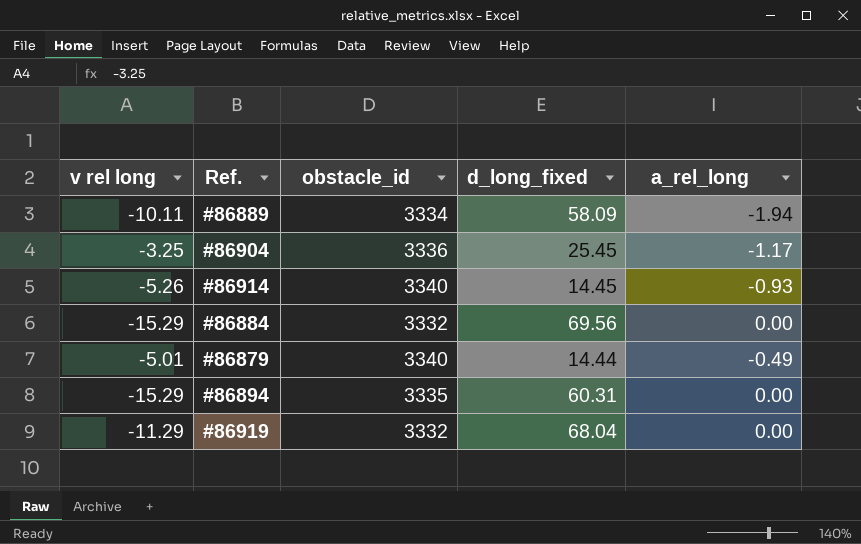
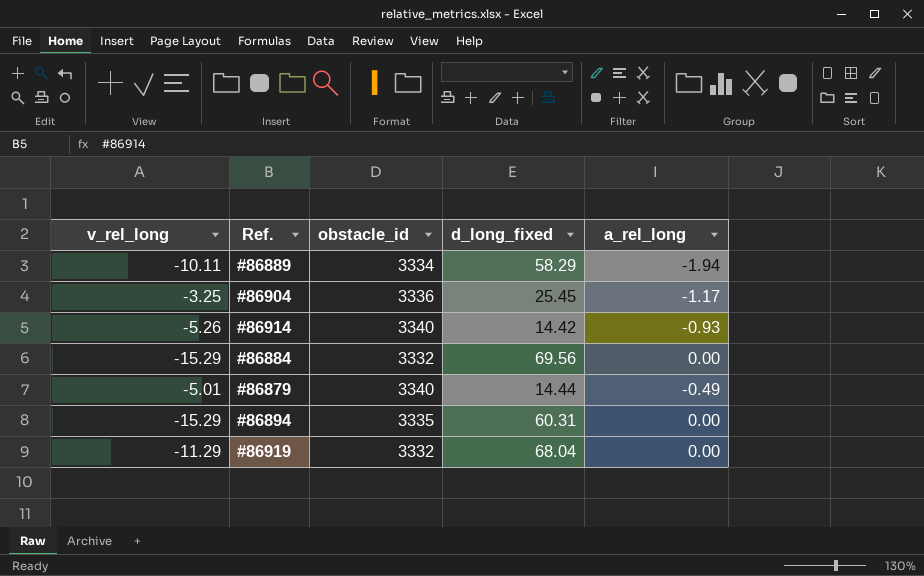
column name: v rel long -> v_rel_long
#86889 | d_long_fixed: 58.09 -> 58.29
#86914 | d_long_fixed: 14.45 -> 14.42

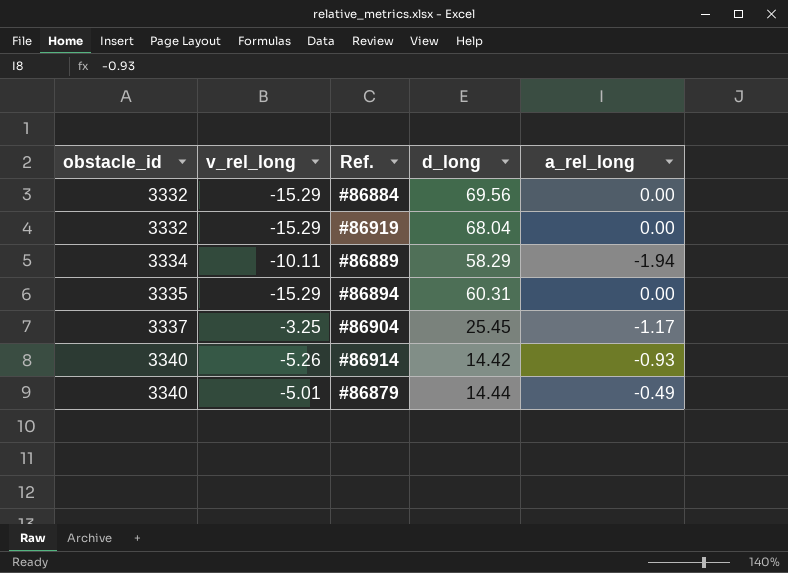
row order: none -> obstacle_id ascending
column obstacle_id | position: 3 -> 1
column name: d_long_fixed -> d_long
#86919 | v_rel_long: -11.29 -> -15.29
#86904 | obstacle_id: 3336 -> 3337

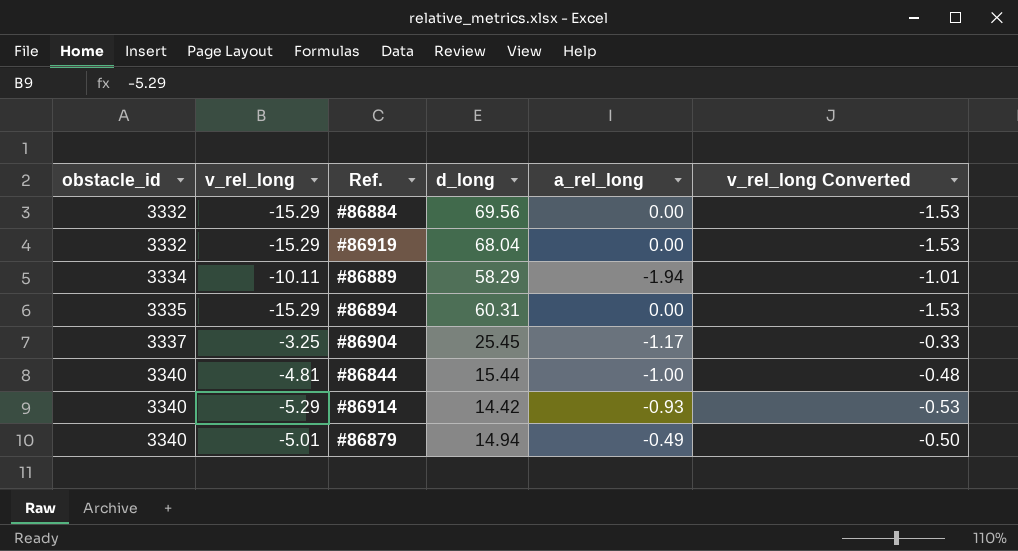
column v_rel_long Converted | formula: none -> [v_rel_long] * 0.1
row #86844: none -> 3340 | -4.81 | 15.44 | -1.00 | -0.48
#86914 | v_rel_long: -5.26 -> -5.29
#86879 | d_long: 14.44 -> 14.94

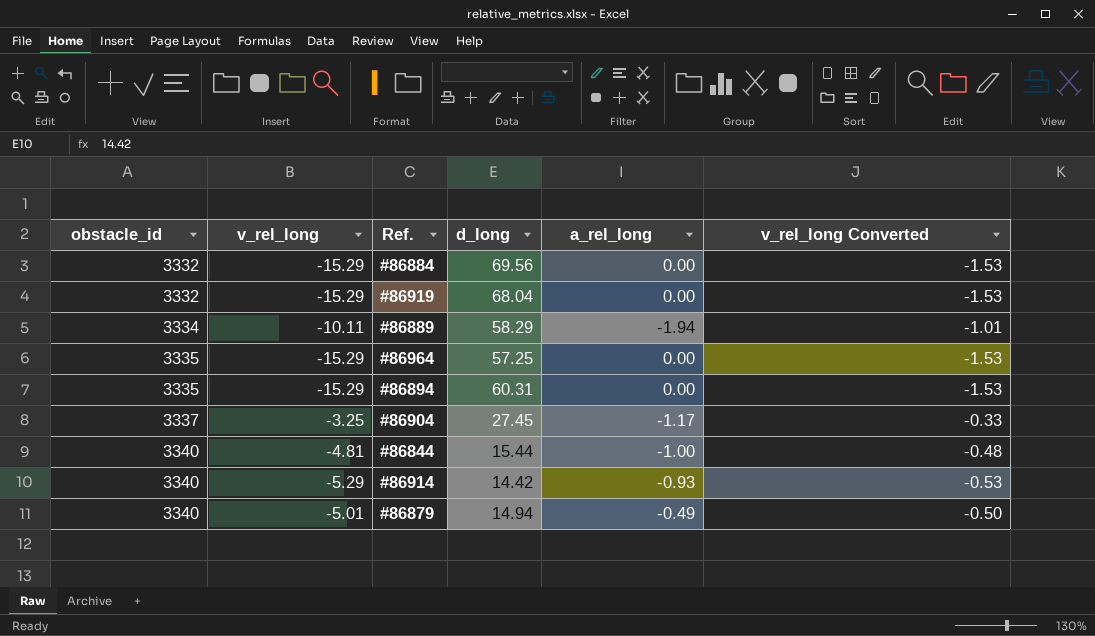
row #86964: none -> 3335 | -15.29 | 57.25 | 0.00 | -1.53
#86904 | d_long: 25.45 -> 27.45

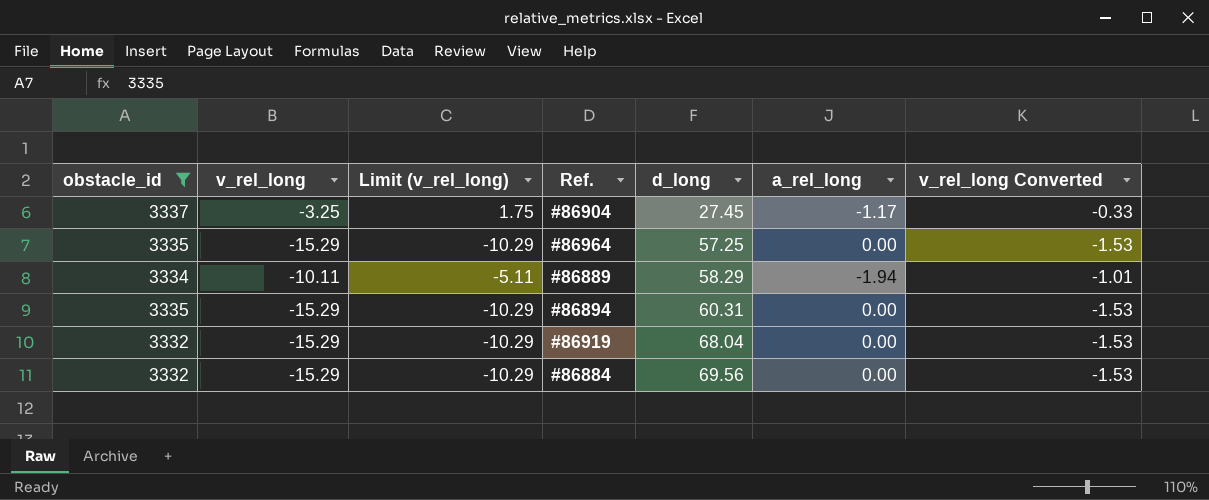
filter: none -> obstacle_id != 3340
row order: obstacle_id ascending -> d_long ascending
column Limit (v_rel_long) | formula: none -> [v_rel_long] + 5

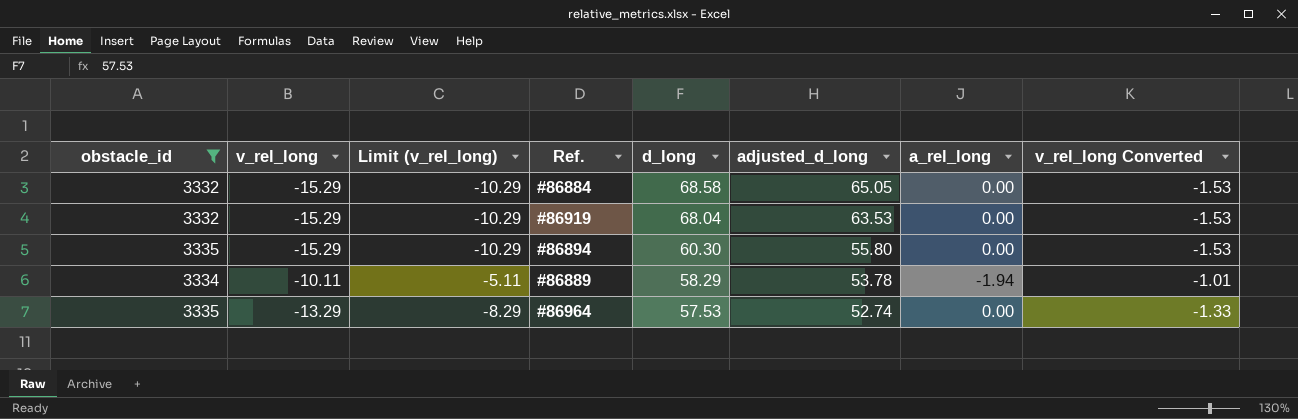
row order: d_long ascending -> d_long descending
column adjusted_d_long | position: none -> 6
row #86904: 3337 | -3.25 | 1.75 | 27.45 | -1.17 | -0.33 -> none
#86884 | d_long: 69.56 -> 68.58
#86894 | d_long: 60.31 -> 60.30
#86964 | v_rel_long: -15.29 -> -13.29
#86964 | Limit (v_rel_long): -10.29 -> -8.29
#86964 | d_long: 57.25 -> 57.53
#86964 | v_rel_long Converted: -1.53 -> -1.33

